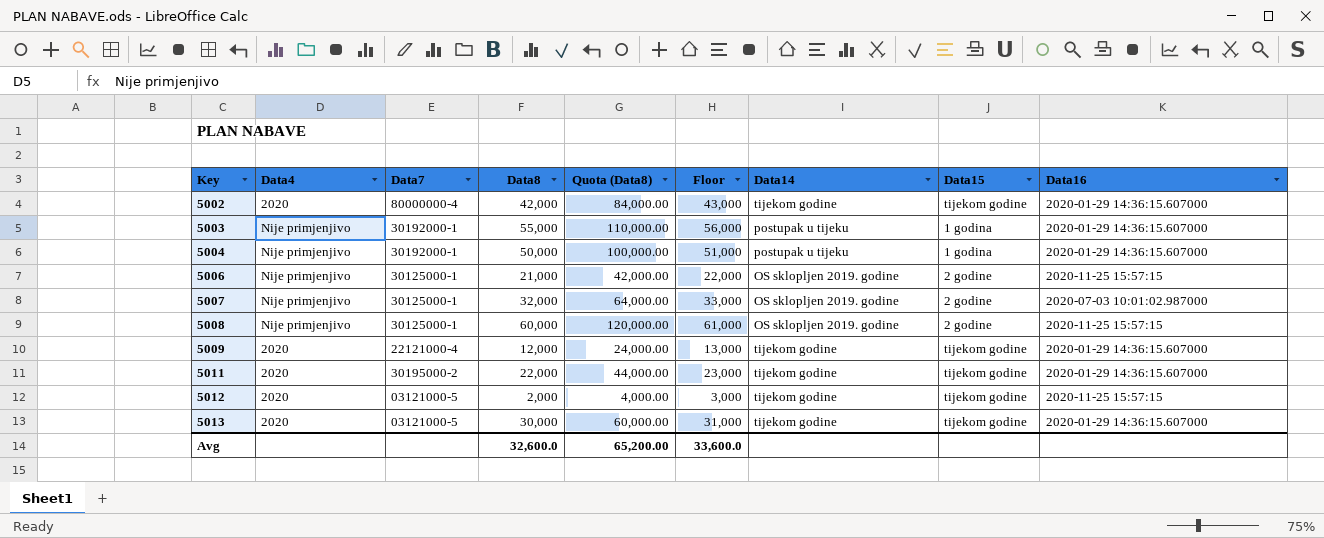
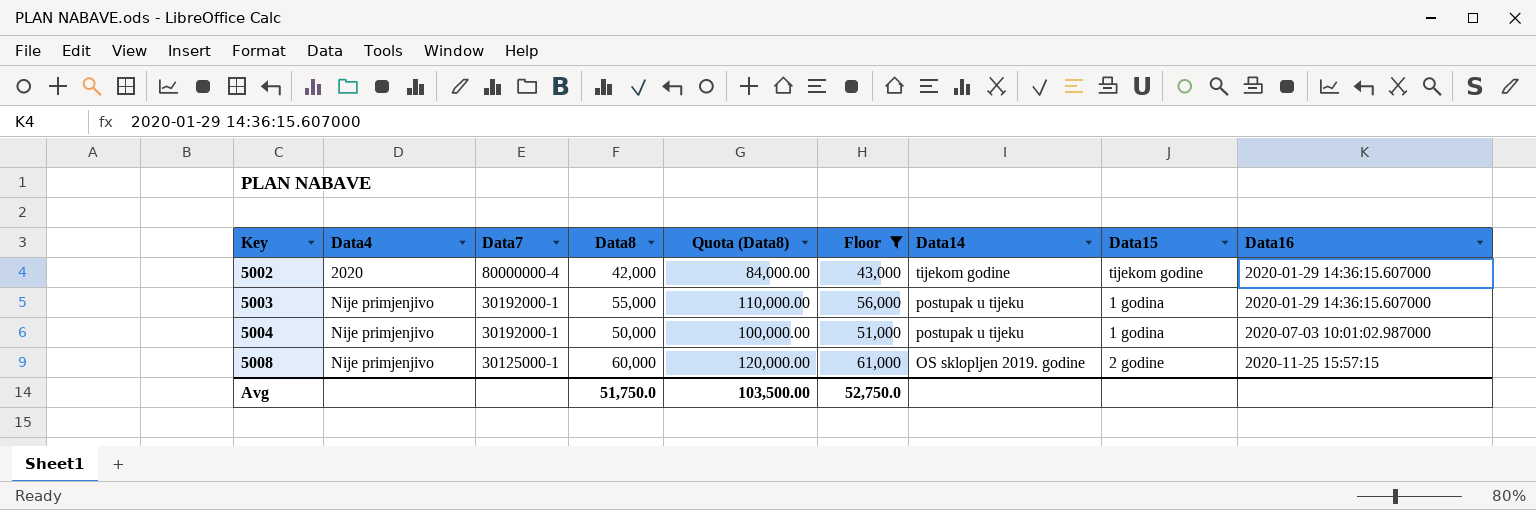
filter: none -> Floor >= 43,000
5004 | Data16: 2020-01-29 14:36:15.607000 -> 2020-07-03 10:01:02.987000
Avg | Data8: 32,600.0 -> 51,750.0
Avg | Quota (Data8): 65,200.00 -> 103,500.00
Avg | Floor: 33,600.0 -> 52,750.0

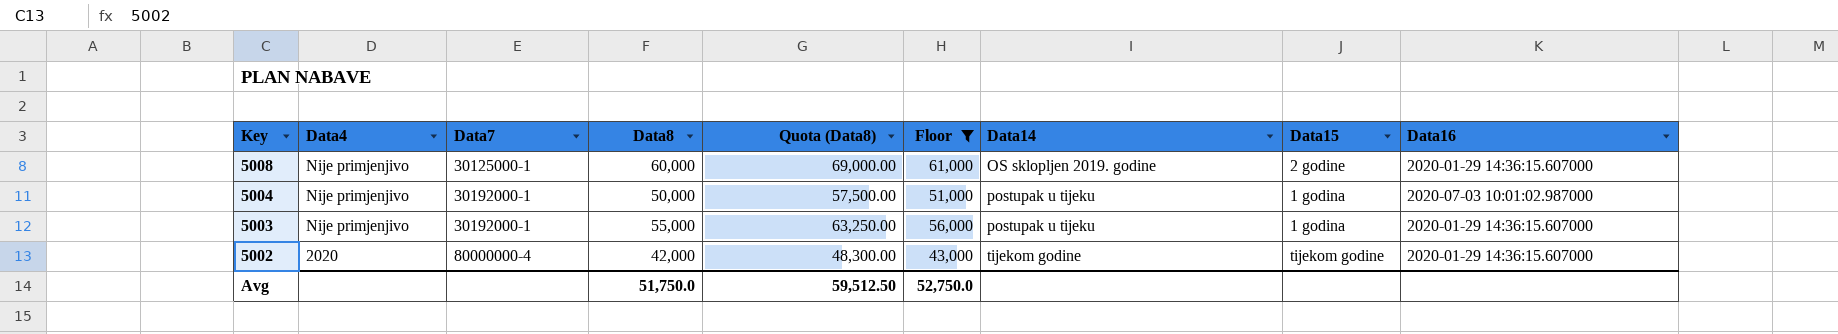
row order: Key ascending -> Key descending
column Quota (Data8) | formula: [Data8] * 2 -> [Data8] * 1.15
5008 | Data16: 2020-11-25 15:57:15 -> 2020-01-29 14:36:15.607000
Avg | Quota (Data8): 103,500.00 -> 59,512.50

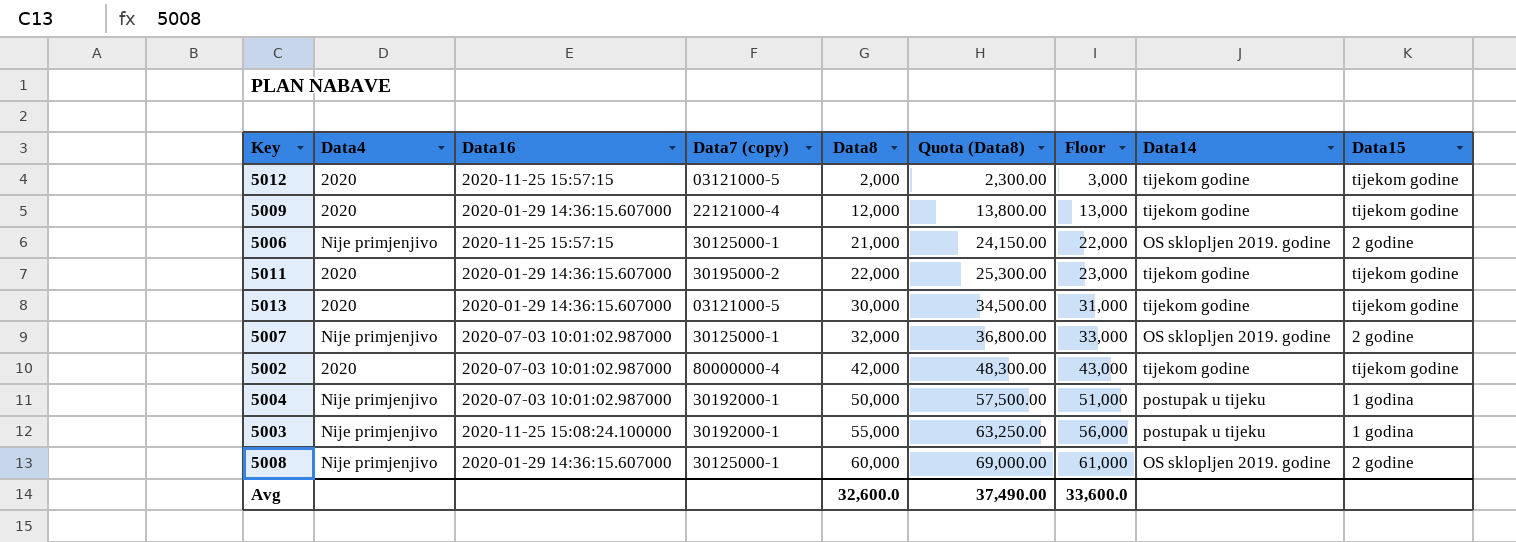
filter: Floor >= 43,000 -> none
row order: Key descending -> Data8 ascending
column Data16 | position: 9 -> 3
column name: Data7 -> Data7 (copy)
5002 | Data16: 2020-01-29 14:36:15.607000 -> 2020-07-03 10:01:02.987000
5003 | Data16: 2020-01-29 14:36:15.607000 -> 2020-11-25 15:08:24.100000
Avg | Data8: 51,750.0 -> 32,600.0
Avg | Quota (Data8): 59,512.50 -> 37,490.00
Avg | Floor: 52,750.0 -> 33,600.0

